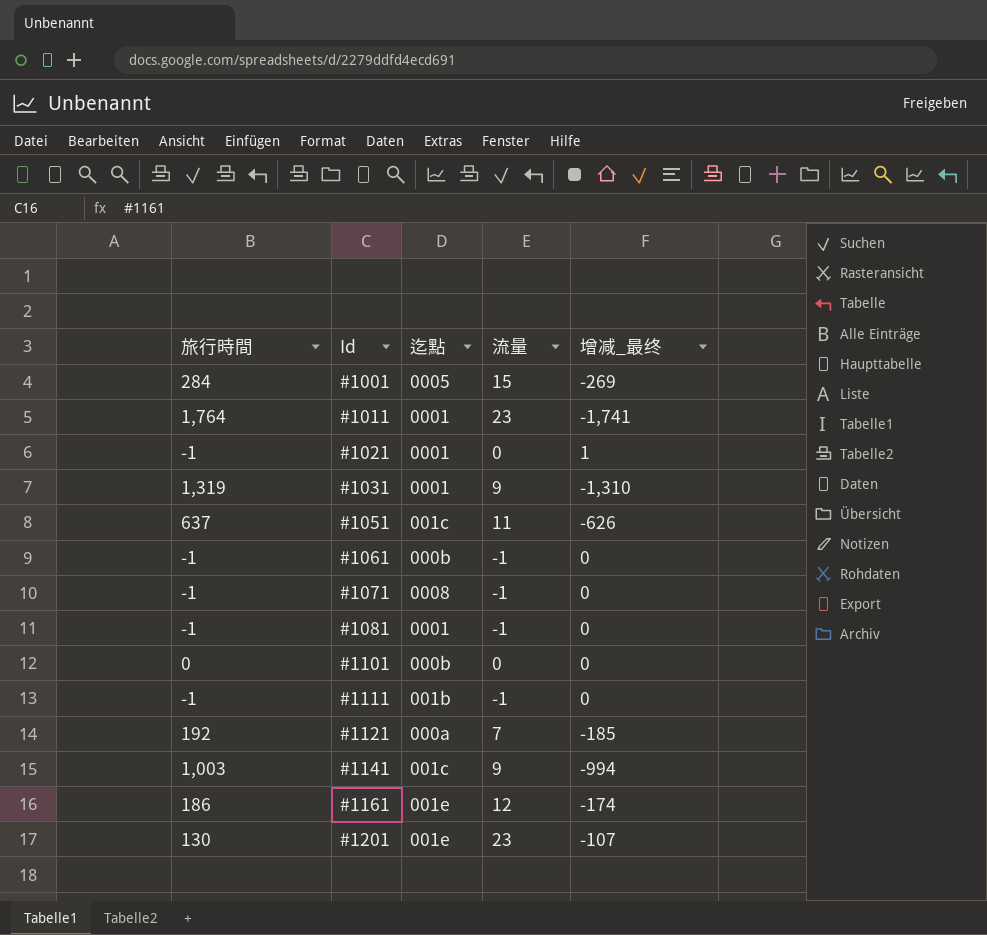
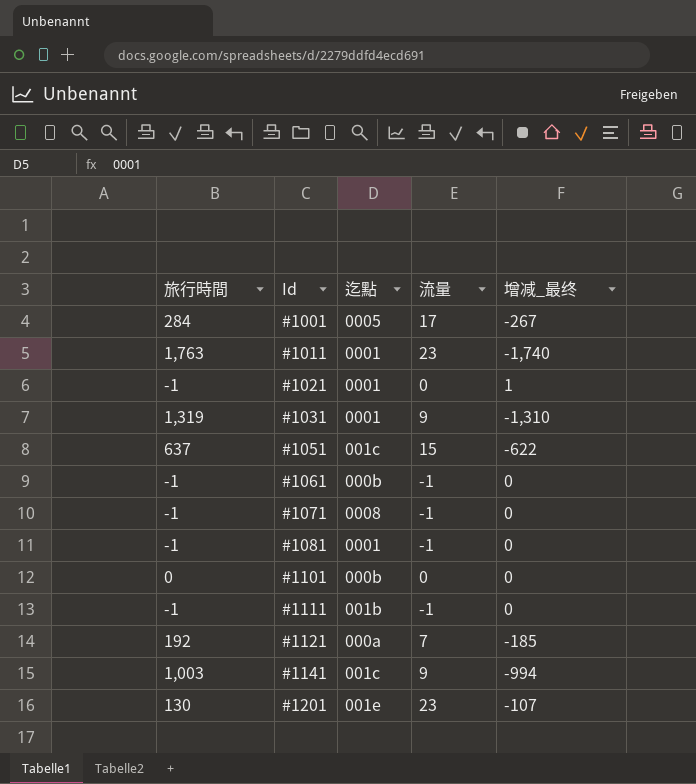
row #1161: 186 | 001e | 12 | -174 -> none
#1001 | 流量: 15 -> 17
#1001 | 增减_最终: -269 -> -267
#1011 | 旅行時間: 1,764 -> 1,763
#1011 | 增减_最终: -1,741 -> -1,740
#1051 | 流量: 11 -> 15
#1051 | 增减_最终: -626 -> -622

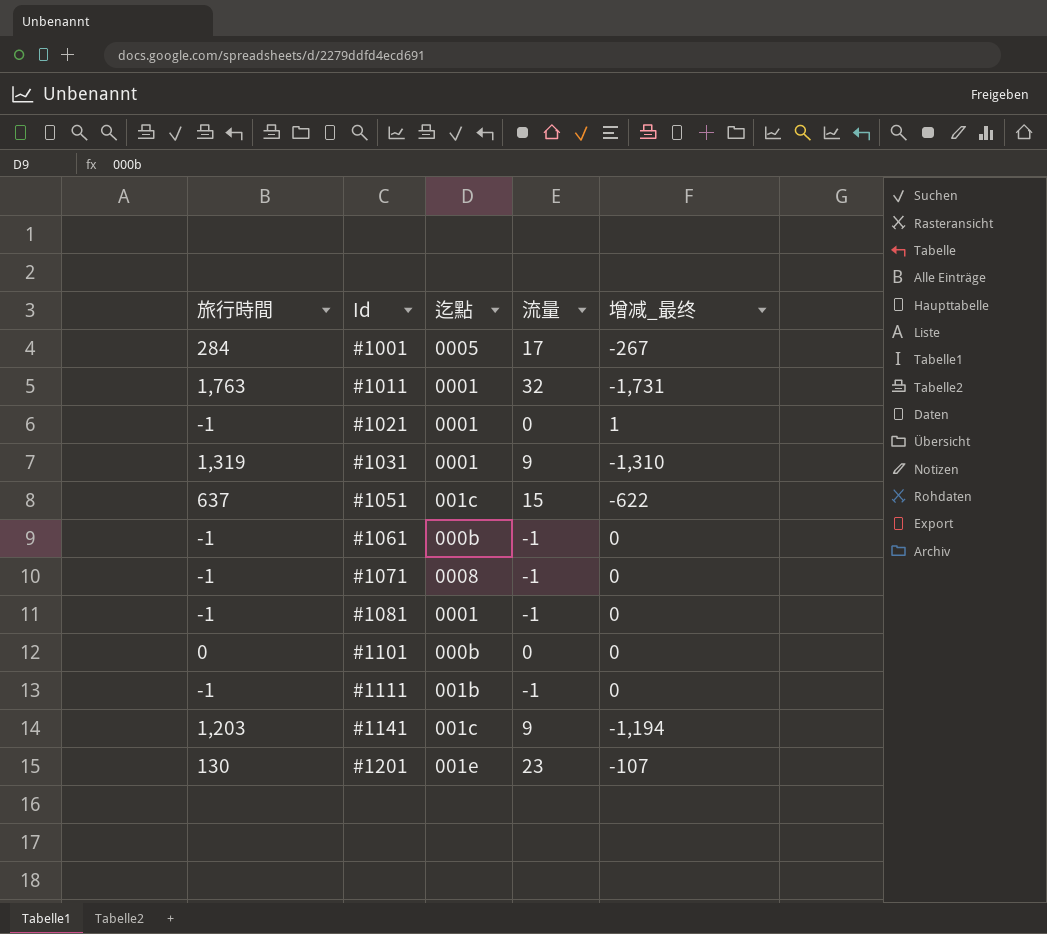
row #1121: 192 | 000a | 7 | -185 -> none
#1011 | 流量: 23 -> 32
#1011 | 增减_最终: -1,740 -> -1,731
#1141 | 旅行時間: 1,003 -> 1,203
#1141 | 增减_最终: -994 -> -1,194

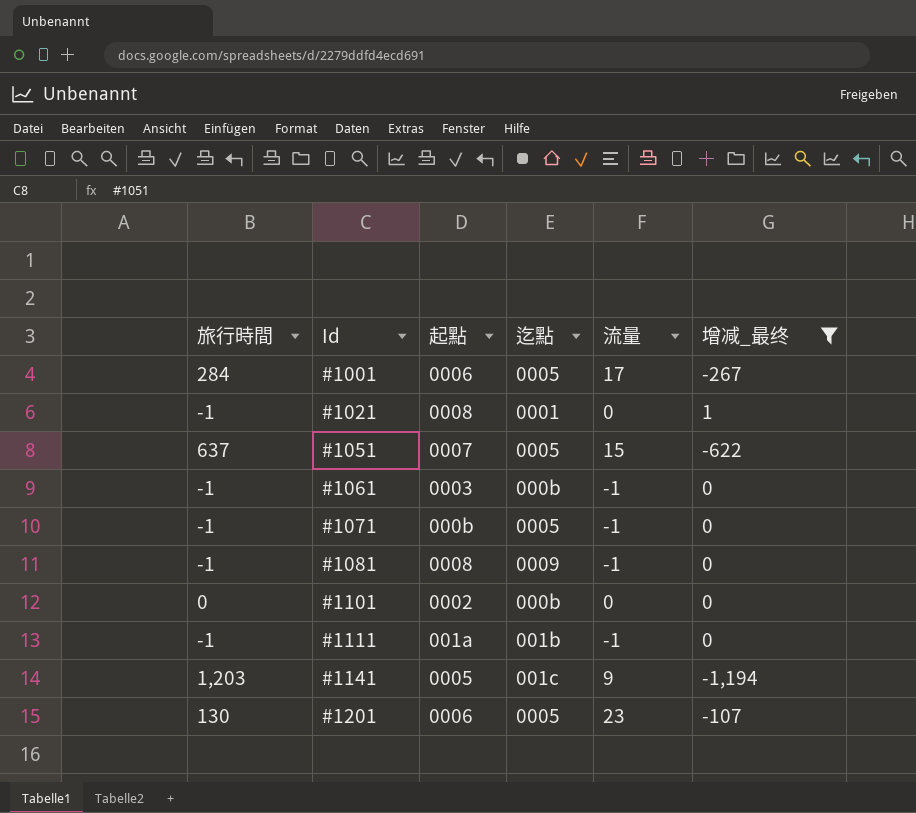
filter: none -> 增减_最终 >= -1,194
column 起點 | position: none -> 3
#1051 | 迄點: 001c -> 0005
#1071 | 迄點: 0008 -> 0005
#1081 | 迄點: 0001 -> 0009
#1201 | 迄點: 001e -> 0005

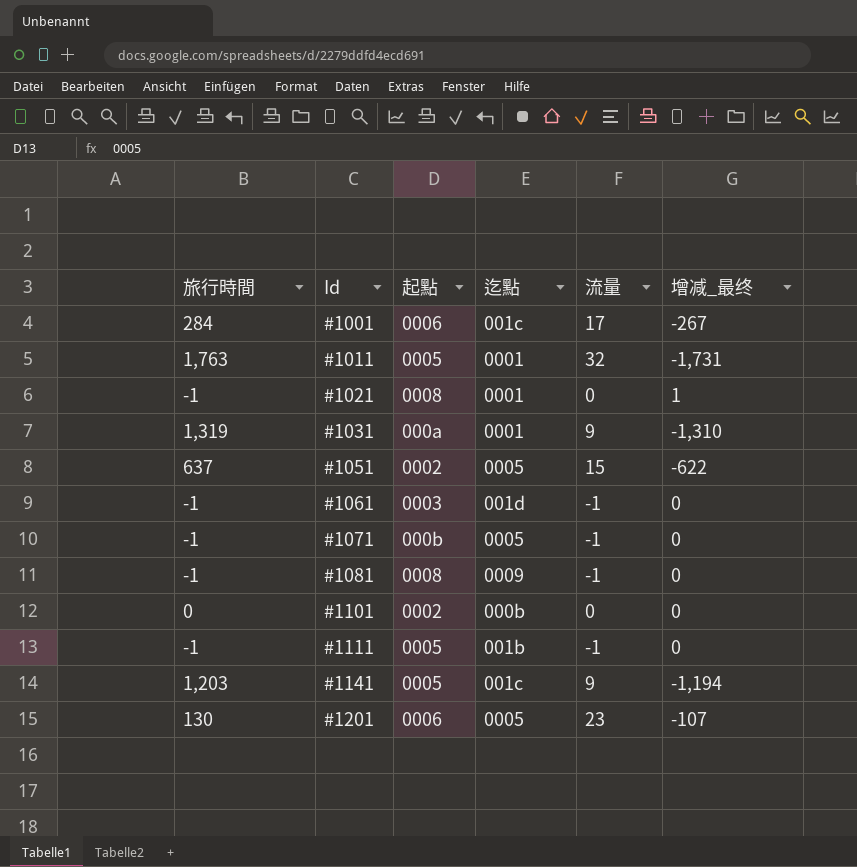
filter: 增减_最终 >= -1,194 -> none
#1001 | 迄點: 0005 -> 001c
#1051 | 起點: 0007 -> 0002
#1061 | 迄點: 000b -> 001d
#1111 | 起點: 001a -> 0005

